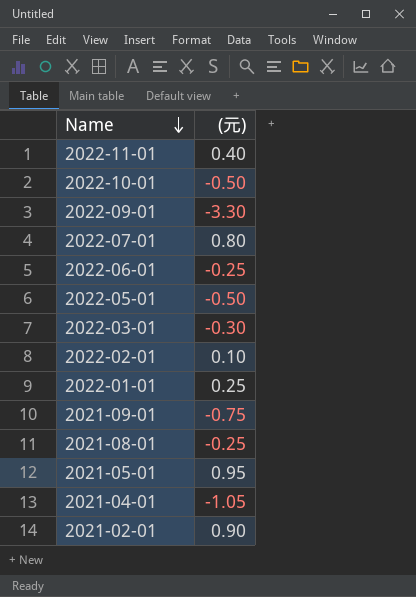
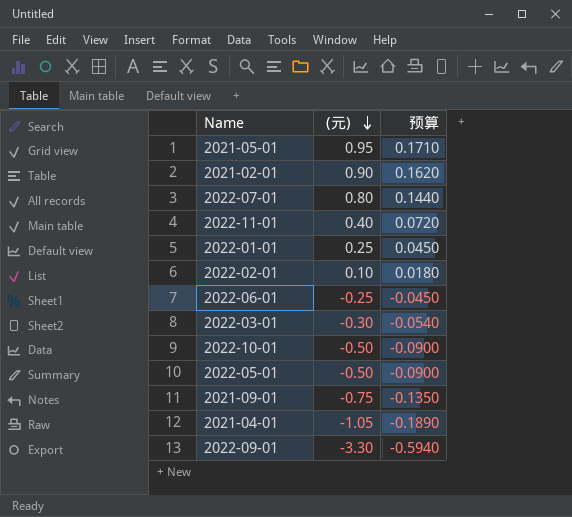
row order: Name descending -> (元) descending
column 预算 | formula: none -> [(元)] * 0.18
row 2021-08-01: -0.25 -> none

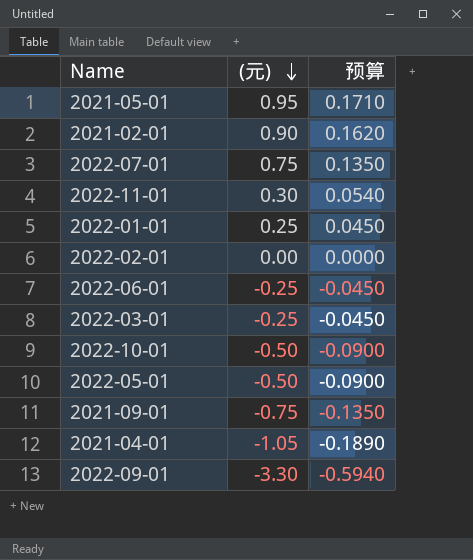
2022-07-01 | (元): 0.80 -> 0.75
2022-07-01 | 预算: 0.1440 -> 0.1350
2022-11-01 | (元): 0.40 -> 0.30
2022-11-01 | 预算: 0.0720 -> 0.0540
2022-02-01 | (元): 0.10 -> 0.00
2022-02-01 | 预算: 0.0180 -> 0.0000
2022-03-01 | (元): -0.30 -> -0.25
2022-03-01 | 预算: -0.0540 -> -0.0450

